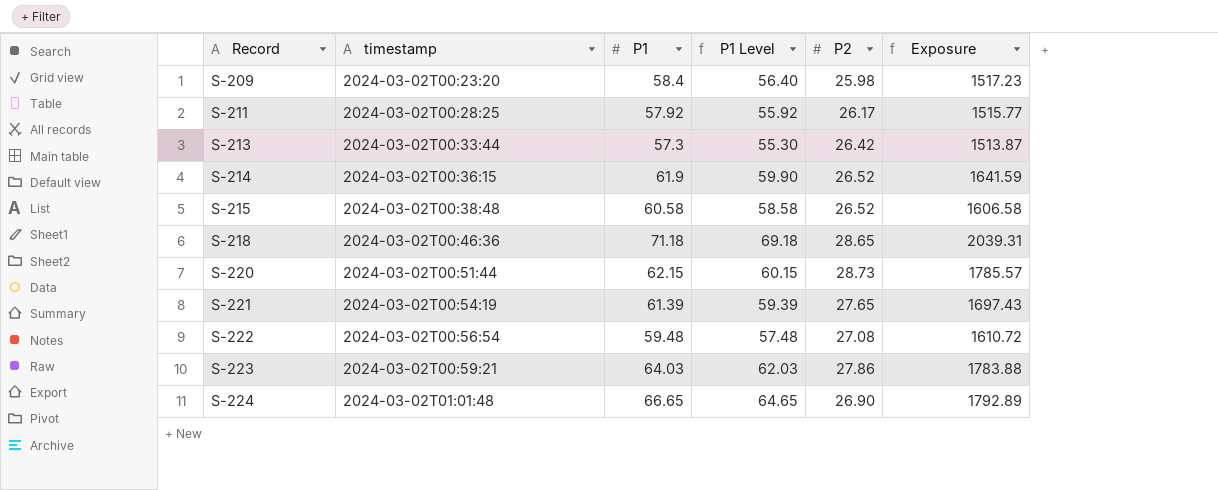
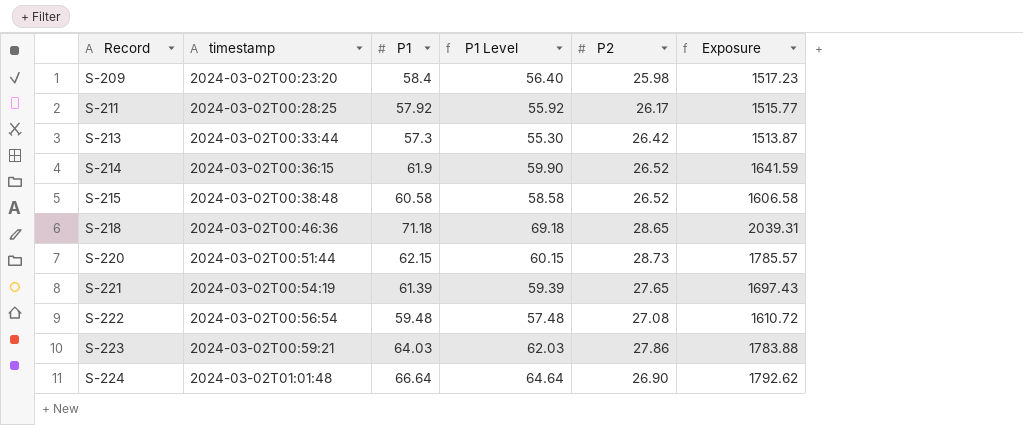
S-224 | P1: 66.65 -> 66.64
S-224 | P1 Level: 64.65 -> 64.64
S-224 | Exposure: 1792.89 -> 1792.62

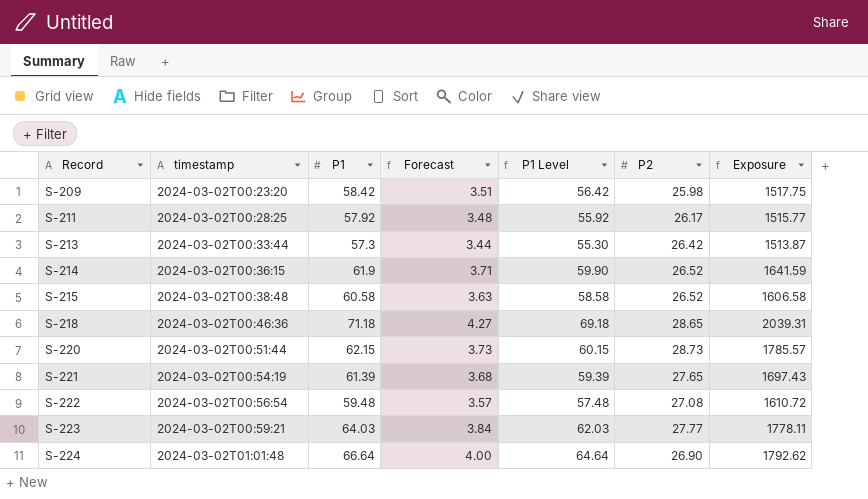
column Forecast | formula: none -> [P1] * 0.06
S-209 | P1: 58.4 -> 58.42
S-209 | P1 Level: 56.40 -> 56.42
S-209 | Exposure: 1517.23 -> 1517.75
S-223 | P2: 27.86 -> 27.77
S-223 | Exposure: 1783.88 -> 1778.11

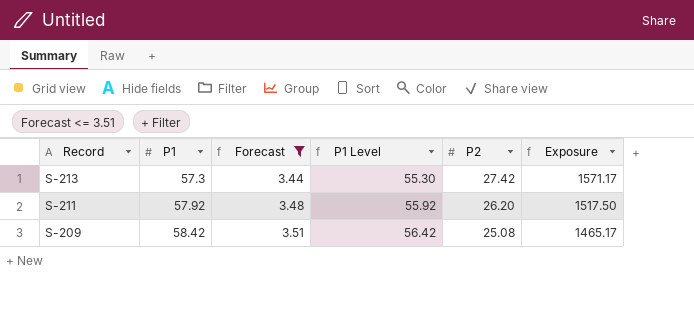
filter: none -> Forecast <= 3.51
row order: Record ascending -> Record descending
column timestamp | position: 2 -> none
S-213 | P2: 26.42 -> 27.42
S-213 | Exposure: 1513.87 -> 1571.17
S-211 | P2: 26.17 -> 26.20
S-211 | Exposure: 1515.77 -> 1517.50
S-209 | P2: 25.98 -> 25.08
S-209 | Exposure: 1517.75 -> 1465.17

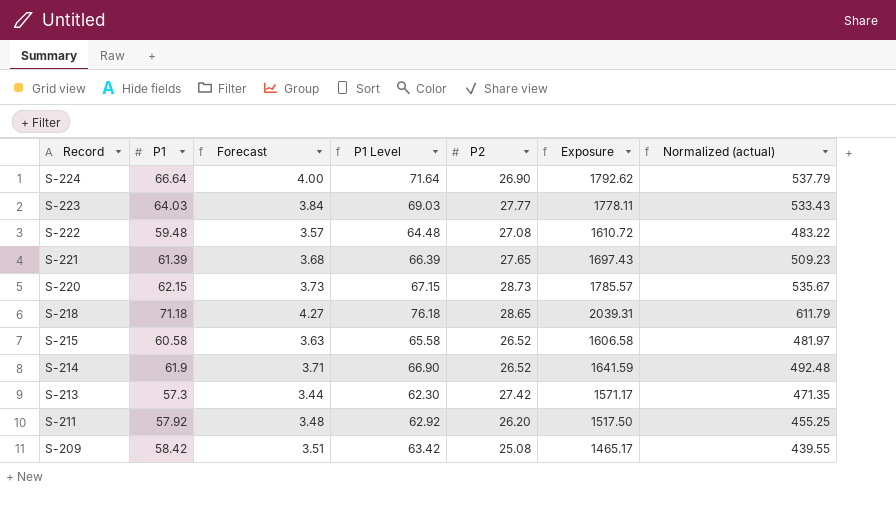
filter: Forecast <= 3.51 -> none
column P1 Level | formula: [P1] - 2 -> [P1] + 5
column Normalized (actual) | formula: none -> [Exposure] * 0.3

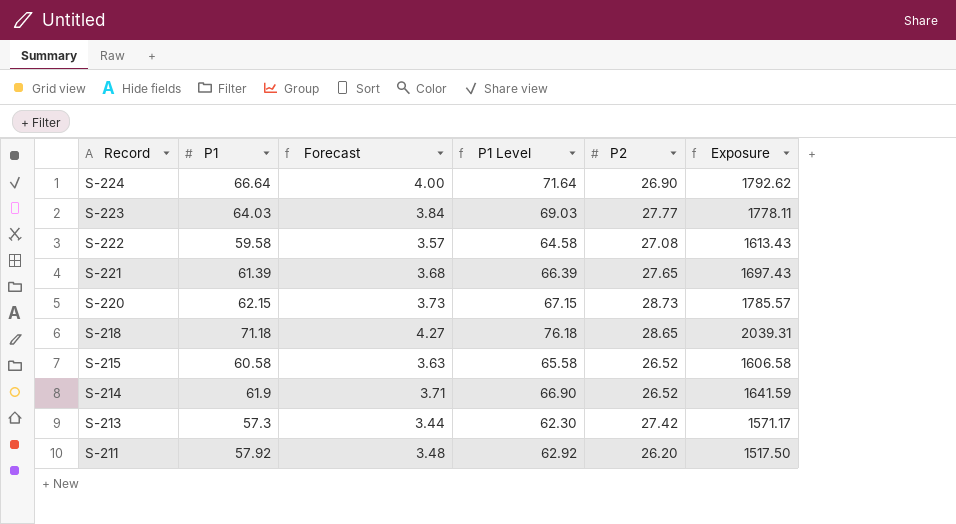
column Normalized (actual) | formula: [Exposure] * 0.3 -> none
row S-209: 58.42 | 3.51 | 63.42 | 25.08 | 1465.17 | 439.55 -> none
S-222 | P1: 59.48 -> 59.58
S-222 | P1 Level: 64.48 -> 64.58
S-222 | Exposure: 1610.72 -> 1613.43

